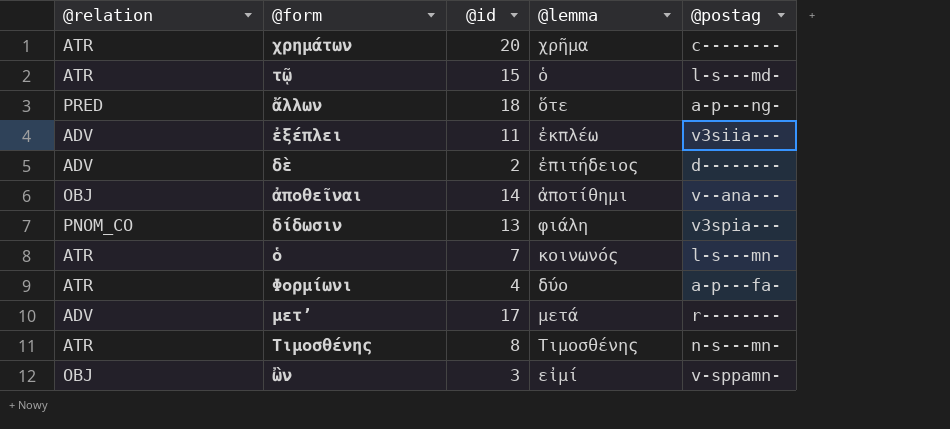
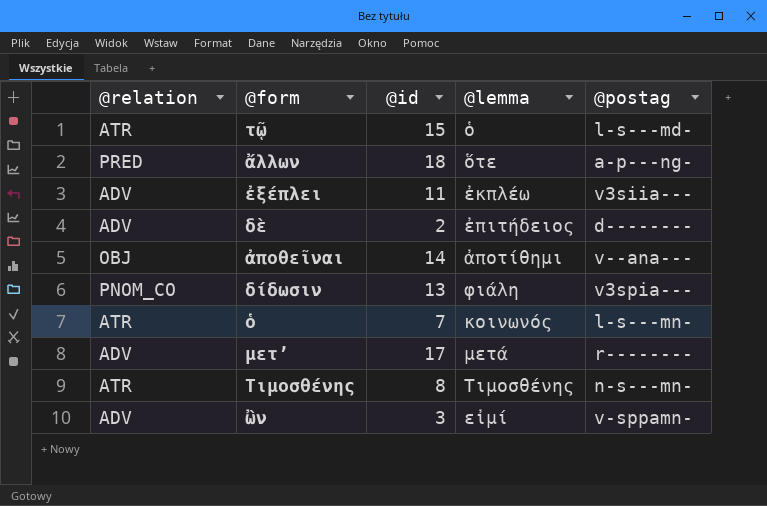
row χρημάτων: ATR | 20 | χρῆμα | c-------- -> none
row Φορμίωνι: ATR | 4 | δύο | a-p---fa- -> none
ὢν | @relation: OBJ -> ADV

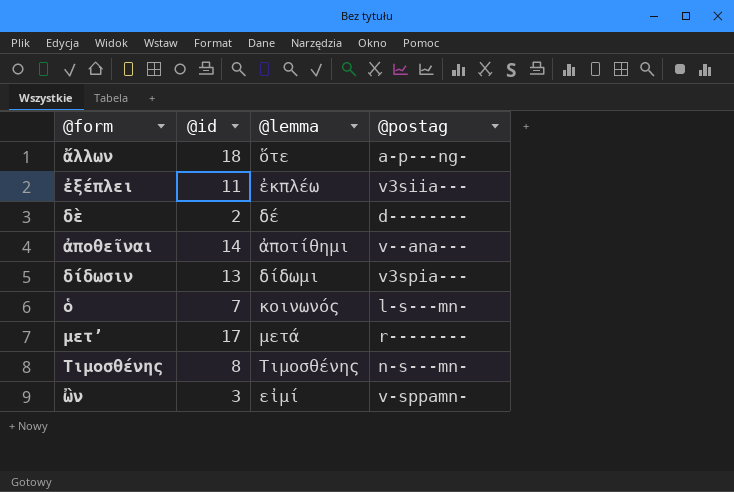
column @relation | position: 1 -> none
row τῷ: ATR | 15 | ὁ | l-s---md- -> none
δὲ | @lemma: ἐπιτήδειος -> δέ
δίδωσιν | @lemma: φιάλη -> δίδωμι

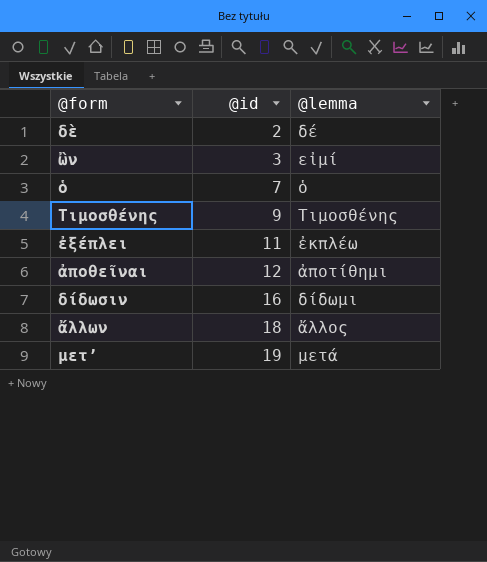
row order: none -> @id ascending
column @postag | position: 4 -> none
ὁ | @lemma: κοινωνός -> ὁ
Τιμοσθένης | @id: 8 -> 9
ἀποθεῖναι | @id: 14 -> 12
δίδωσιν | @id: 13 -> 16
ἄλλων | @lemma: ὅτε -> ἄλλος
μετ’ | @id: 17 -> 19

